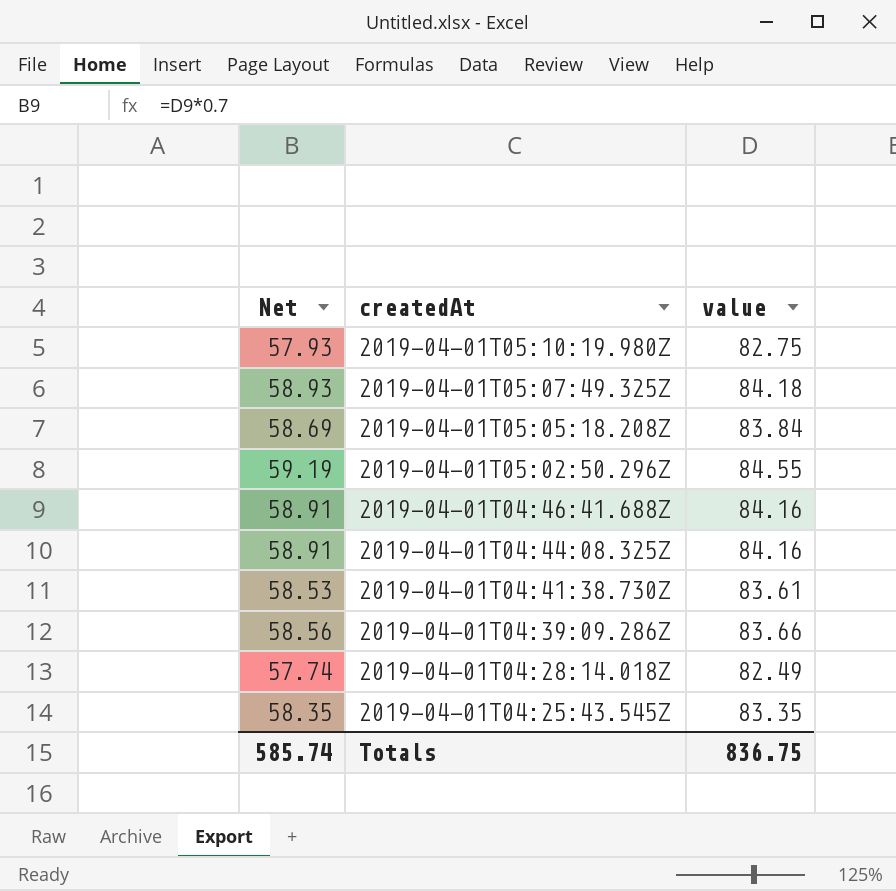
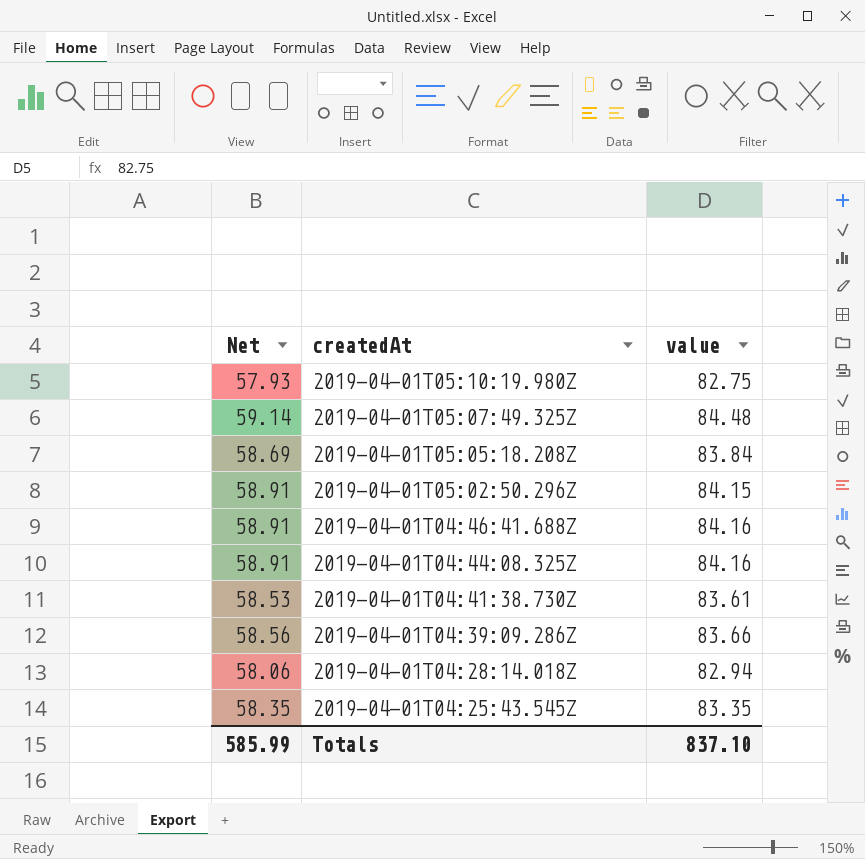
2019-04-01T05:07:49.325Z | Net: 58.93 -> 59.14
2019-04-01T05:07:49.325Z | value: 84.18 -> 84.48
2019-04-01T05:02:50.296Z | Net: 59.19 -> 58.91
2019-04-01T05:02:50.296Z | value: 84.55 -> 84.15
2019-04-01T04:28:14.018Z | Net: 57.74 -> 58.06
2019-04-01T04:28:14.018Z | value: 82.49 -> 82.94
Totals | Net: 585.74 -> 585.99
Totals | value: 836.75 -> 837.10

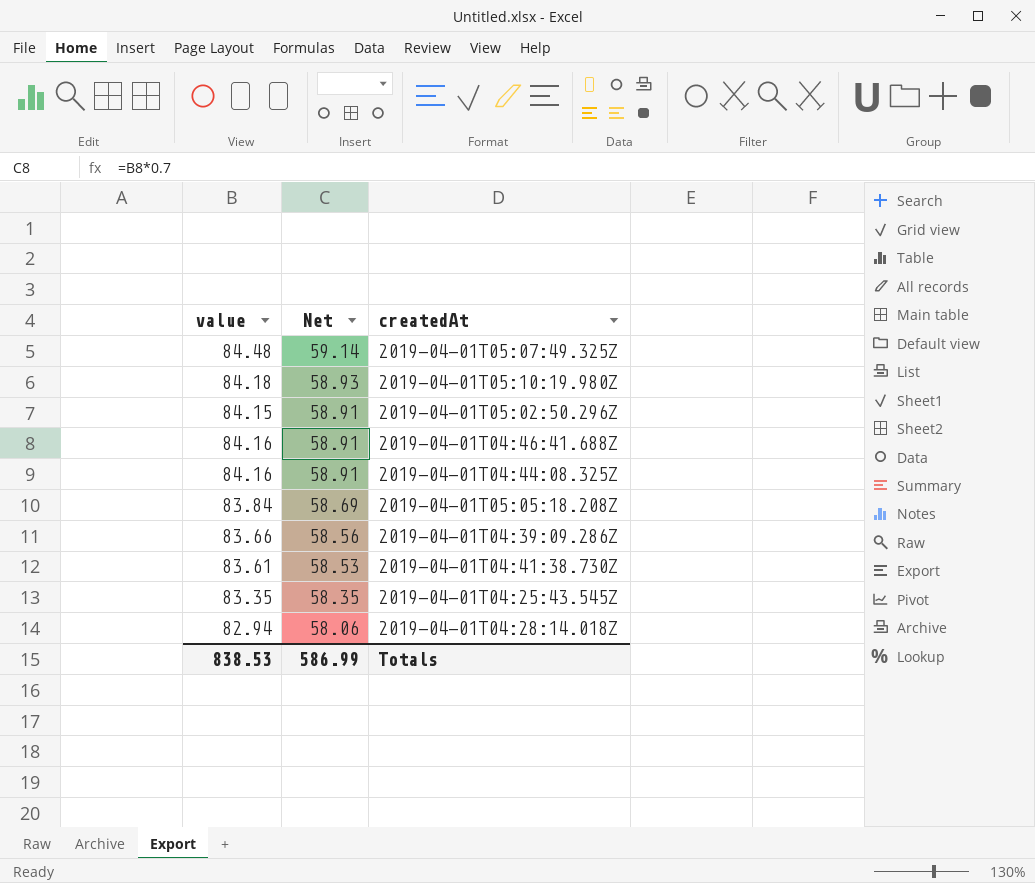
row order: createdAt descending -> Net descending
column value | position: 3 -> 1
2019-04-01T05:10:19.980Z | value: 82.75 -> 84.18
2019-04-01T05:10:19.980Z | Net: 57.93 -> 58.93
Totals | value: 837.10 -> 838.53
Totals | Net: 585.99 -> 586.99

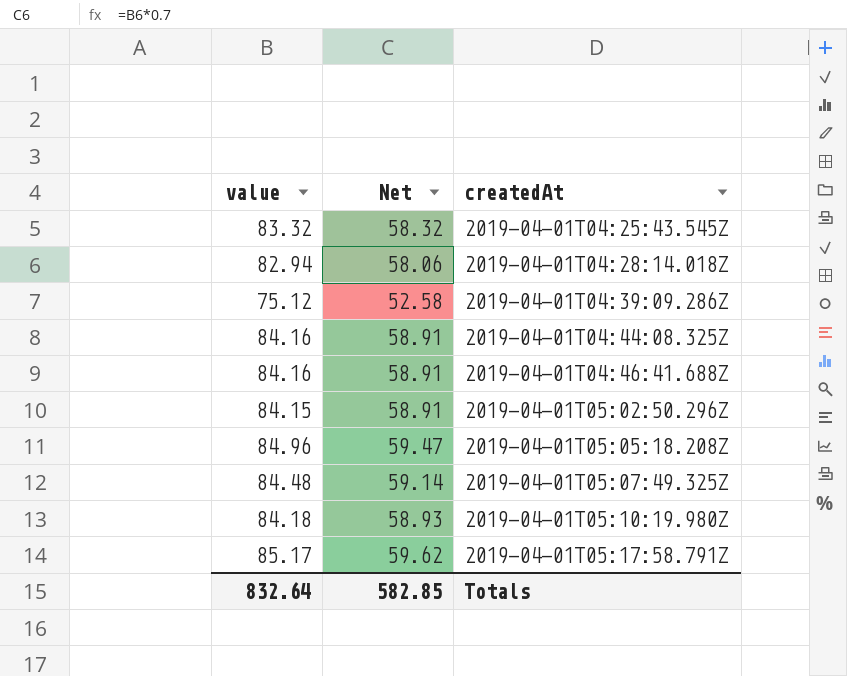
row order: Net descending -> createdAt ascending
row 2019-04-01T04:41:38.730Z: 83.61 | 58.53 -> none
2019-04-01T04:25:43.545Z | value: 83.35 -> 83.32
2019-04-01T04:25:43.545Z | Net: 58.35 -> 58.32
2019-04-01T04:39:09.286Z | value: 83.66 -> 75.12
2019-04-01T04:39:09.286Z | Net: 58.56 -> 52.58
2019-04-01T05:05:18.208Z | value: 83.84 -> 84.96
2019-04-01T05:05:18.208Z | Net: 58.69 -> 59.47
row 2019-04-01T05:17:58.791Z: none -> 85.17 | 59.62
Totals | value: 838.53 -> 832.64
Totals | Net: 586.99 -> 582.85

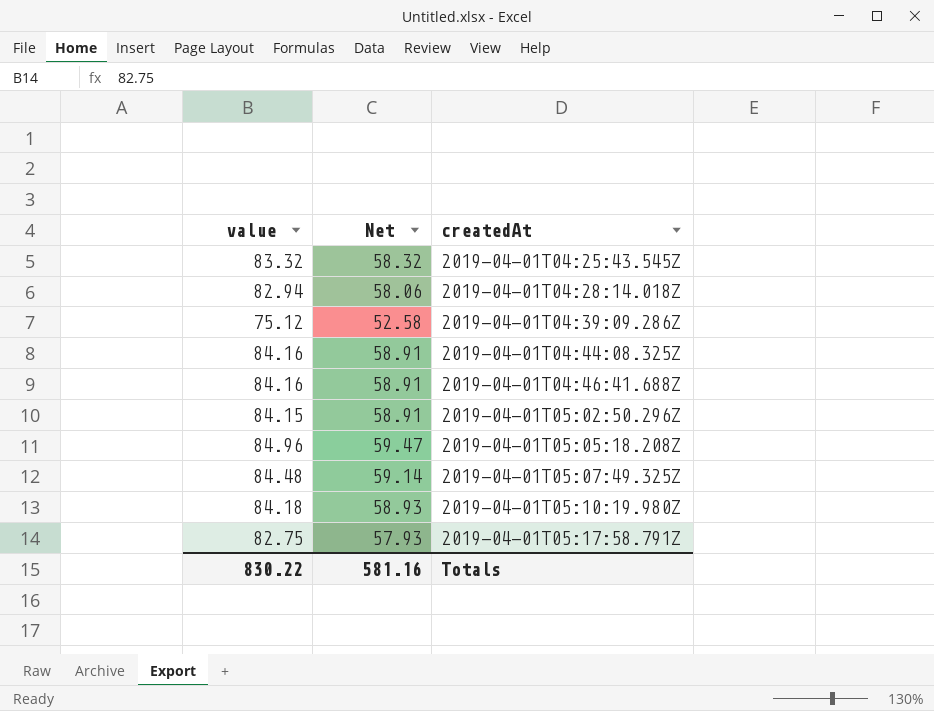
2019-04-01T05:17:58.791Z | value: 85.17 -> 82.75
2019-04-01T05:17:58.791Z | Net: 59.62 -> 57.93
Totals | value: 832.64 -> 830.22
Totals | Net: 582.85 -> 581.16

